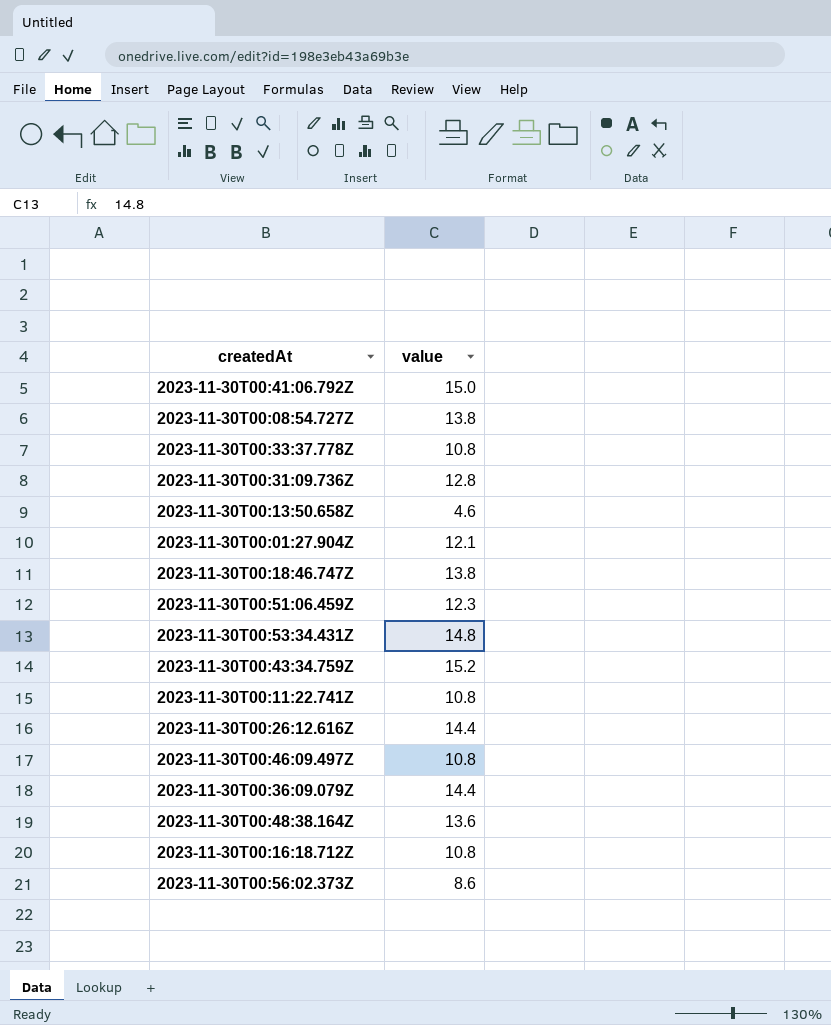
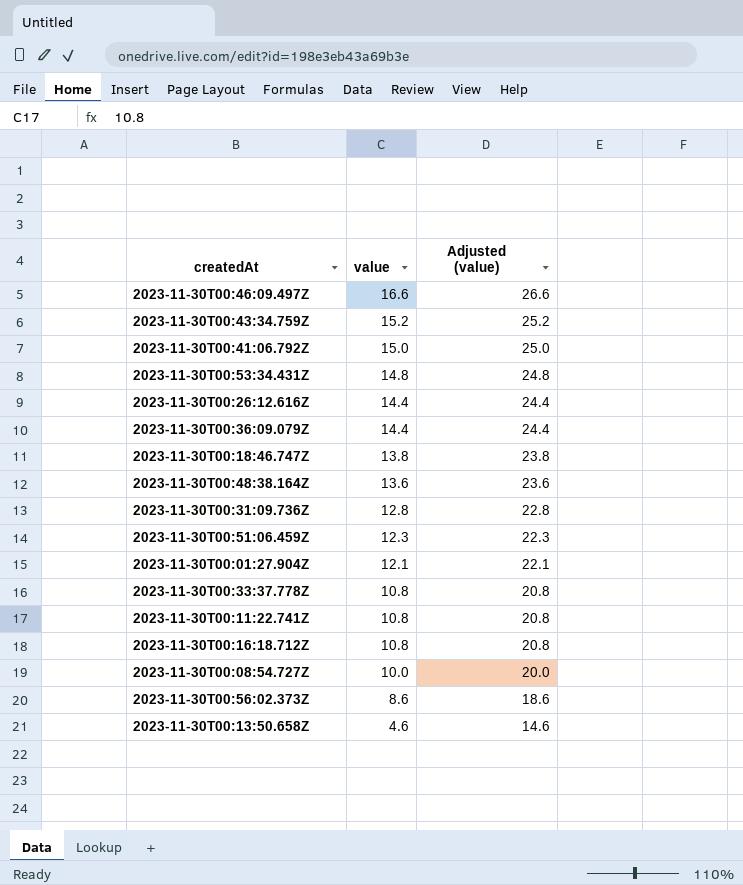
row order: none -> value descending
column Adjusted (value) | formula: none -> [value] + 10
2023-11-30T00:46:09.497Z | value: 10.8 -> 16.6
2023-11-30T00:08:54.727Z | value: 13.8 -> 10.0

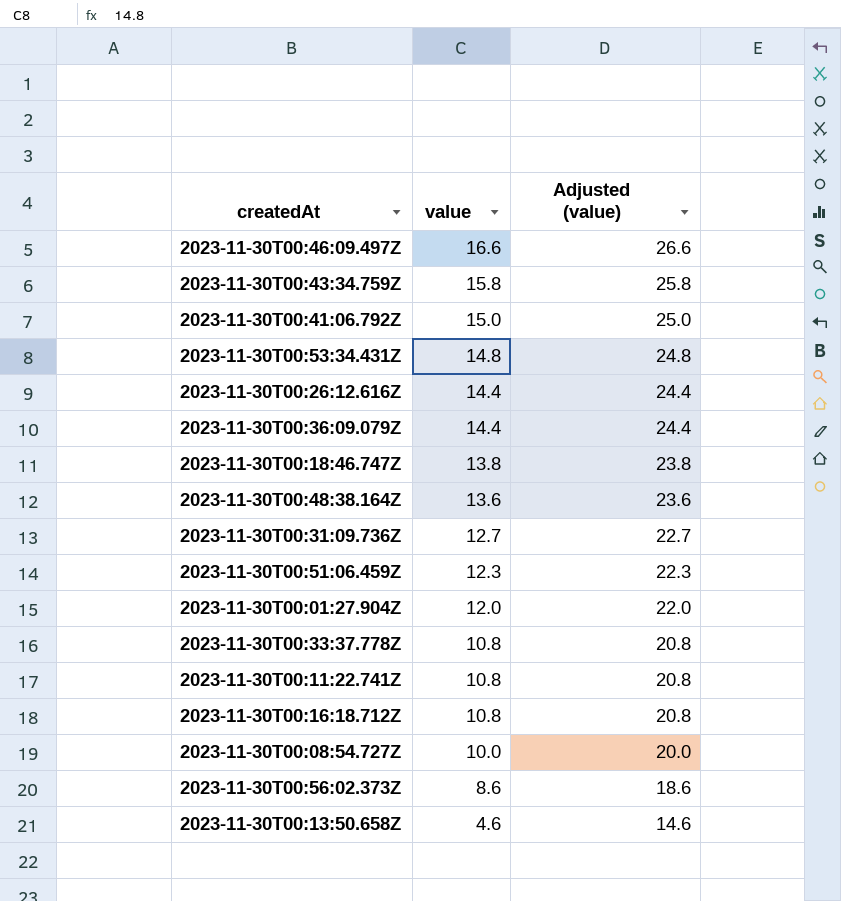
2023-11-30T00:43:34.759Z | value: 15.2 -> 15.8
2023-11-30T00:43:34.759Z | Adjusted (value): 25.2 -> 25.8
2023-11-30T00:31:09.736Z | value: 12.8 -> 12.7
2023-11-30T00:31:09.736Z | Adjusted (value): 22.8 -> 22.7
2023-11-30T00:01:27.904Z | value: 12.1 -> 12.0
2023-11-30T00:01:27.904Z | Adjusted (value): 22.1 -> 22.0

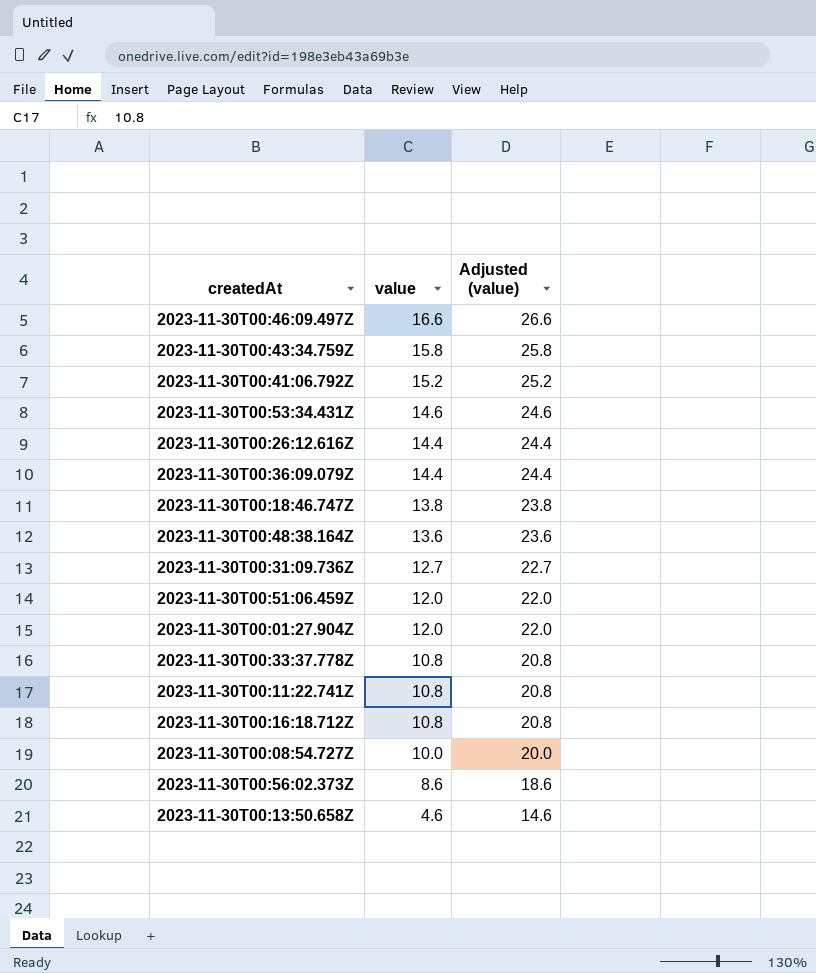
2023-11-30T00:41:06.792Z | value: 15.0 -> 15.2
2023-11-30T00:41:06.792Z | Adjusted (value): 25.0 -> 25.2
2023-11-30T00:53:34.431Z | value: 14.8 -> 14.6
2023-11-30T00:53:34.431Z | Adjusted (value): 24.8 -> 24.6
2023-11-30T00:51:06.459Z | value: 12.3 -> 12.0
2023-11-30T00:51:06.459Z | Adjusted (value): 22.3 -> 22.0

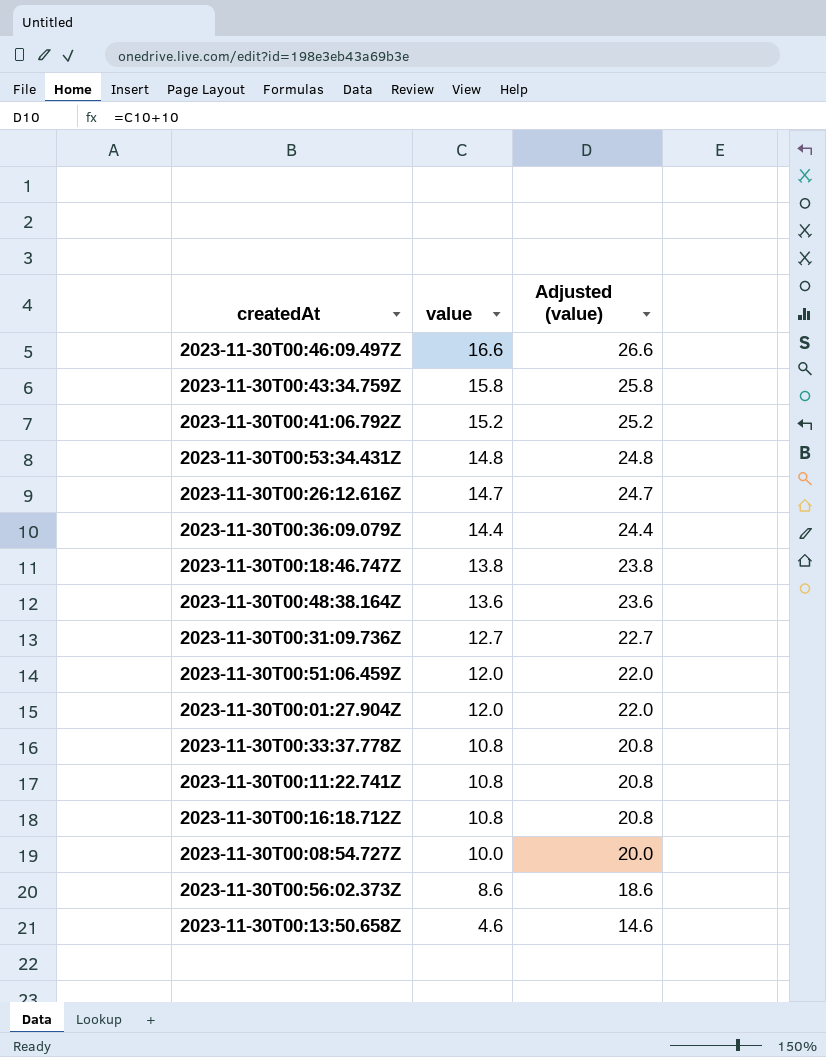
2023-11-30T00:53:34.431Z | value: 14.6 -> 14.8
2023-11-30T00:53:34.431Z | Adjusted (value): 24.6 -> 24.8
2023-11-30T00:26:12.616Z | value: 14.4 -> 14.7
2023-11-30T00:26:12.616Z | Adjusted (value): 24.4 -> 24.7

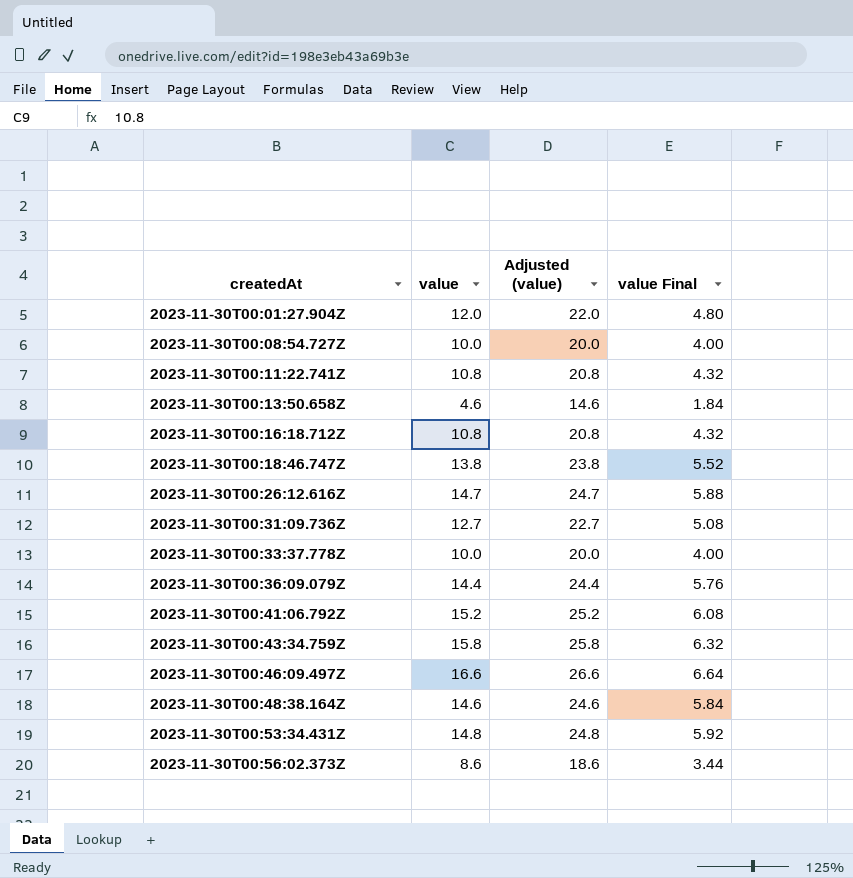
row order: value descending -> createdAt ascending
column value Final | formula: none -> [value] * 0.4
row 2023-11-30T00:51:06.459Z: 12.0 | 22.0 -> none
2023-11-30T00:33:37.778Z | value: 10.8 -> 10.0
2023-11-30T00:33:37.778Z | Adjusted (value): 20.8 -> 20.0
2023-11-30T00:48:38.164Z | value: 13.6 -> 14.6
2023-11-30T00:48:38.164Z | Adjusted (value): 23.6 -> 24.6

